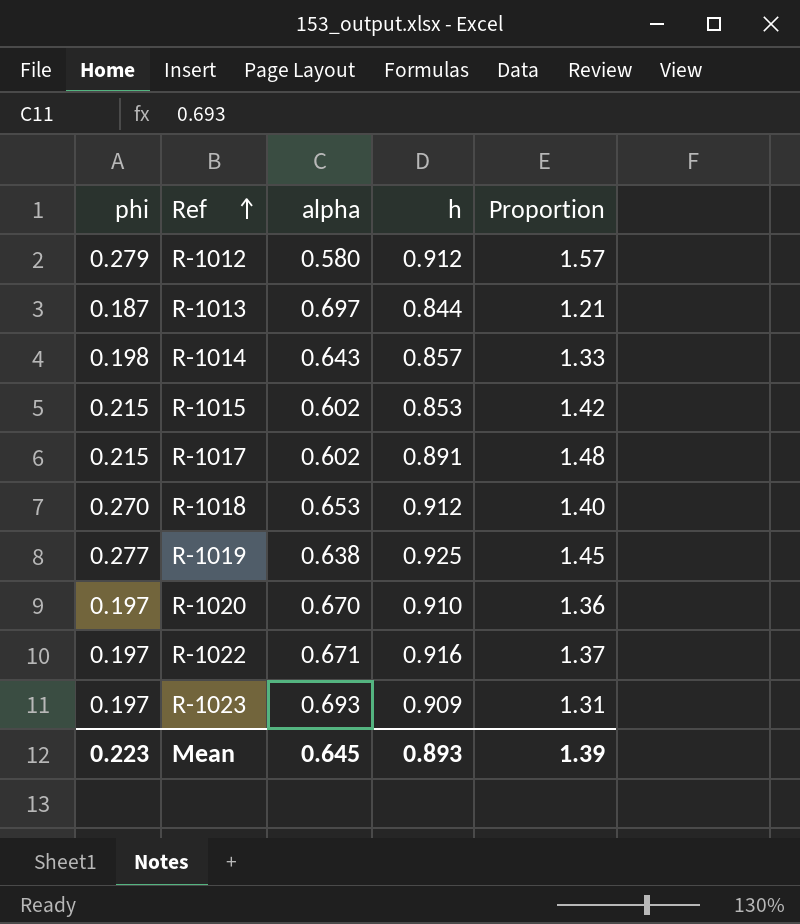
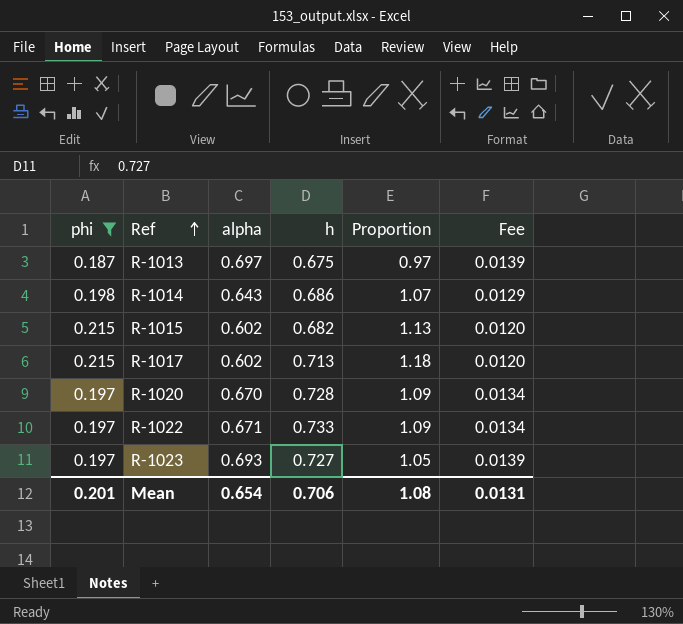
filter: none -> phi <= 0.215
column Fee | formula: none -> [alpha] * 0.02
R-1013 | h: 0.844 -> 0.675
R-1013 | Proportion: 1.21 -> 0.97
R-1014 | h: 0.857 -> 0.686
R-1014 | Proportion: 1.33 -> 1.07
R-1015 | h: 0.853 -> 0.682
R-1015 | Proportion: 1.42 -> 1.13
R-1017 | h: 0.891 -> 0.713
R-1017 | Proportion: 1.48 -> 1.18
R-1020 | h: 0.910 -> 0.728
R-1020 | Proportion: 1.36 -> 1.09
R-1022 | h: 0.916 -> 0.733
R-1022 | Proportion: 1.37 -> 1.09
R-1023 | h: 0.909 -> 0.727
R-1023 | Proportion: 1.31 -> 1.05
Mean | phi: 0.223 -> 0.201
Mean | alpha: 0.645 -> 0.654
Mean | h: 0.893 -> 0.706
Mean | Proportion: 1.39 -> 1.08

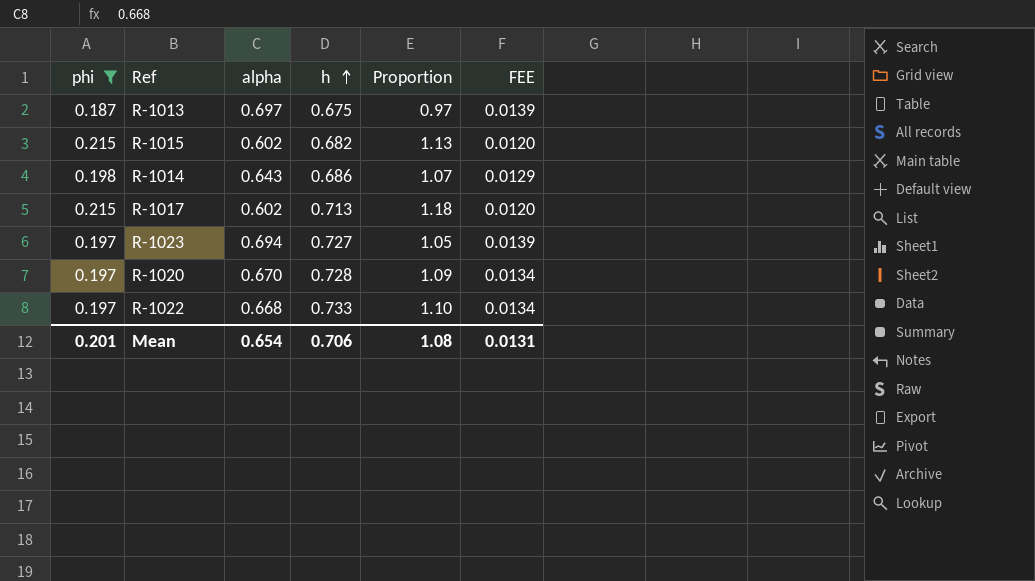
row order: Ref ascending -> h ascending
column name: Fee -> FEE
R-1023 | alpha: 0.693 -> 0.694
R-1022 | alpha: 0.671 -> 0.668
R-1022 | Proportion: 1.09 -> 1.10

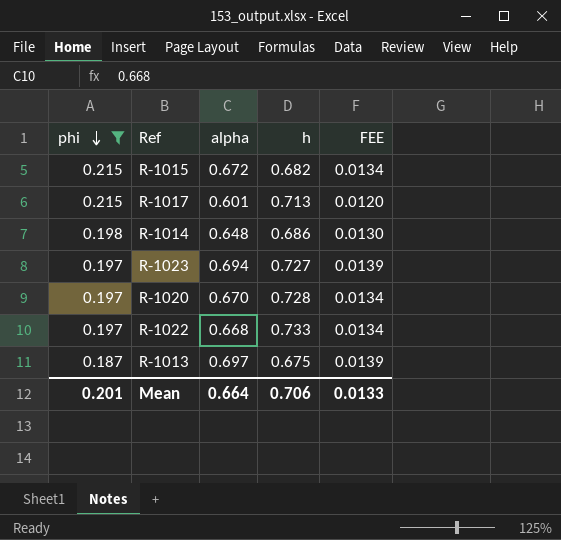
row order: h ascending -> phi descending
column Proportion | formula: [h] / [alpha] -> none
R-1015 | alpha: 0.602 -> 0.672
R-1015 | FEE: 0.0120 -> 0.0134
R-1017 | alpha: 0.602 -> 0.601
R-1014 | alpha: 0.643 -> 0.648
R-1014 | FEE: 0.0129 -> 0.0130
Mean | alpha: 0.654 -> 0.664
Mean | FEE: 0.0131 -> 0.0133

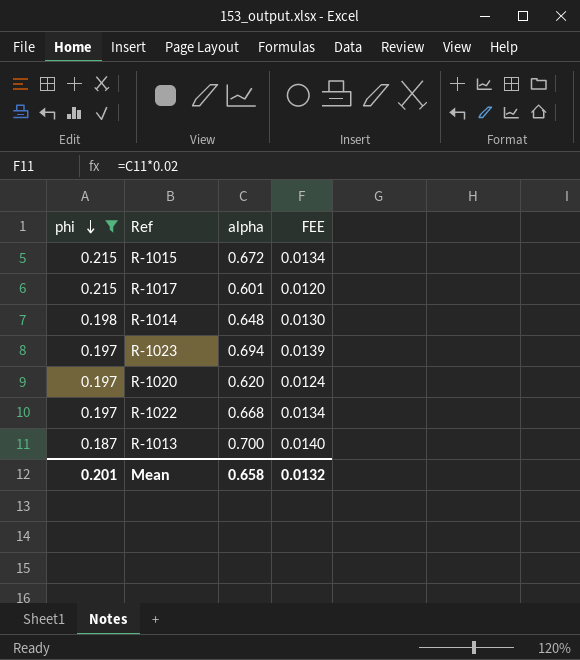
column h | position: 4 -> none
R-1020 | alpha: 0.670 -> 0.620
R-1020 | FEE: 0.0134 -> 0.0124
R-1013 | alpha: 0.697 -> 0.700
R-1013 | FEE: 0.0139 -> 0.0140
Mean | alpha: 0.664 -> 0.658
Mean | FEE: 0.0133 -> 0.0132

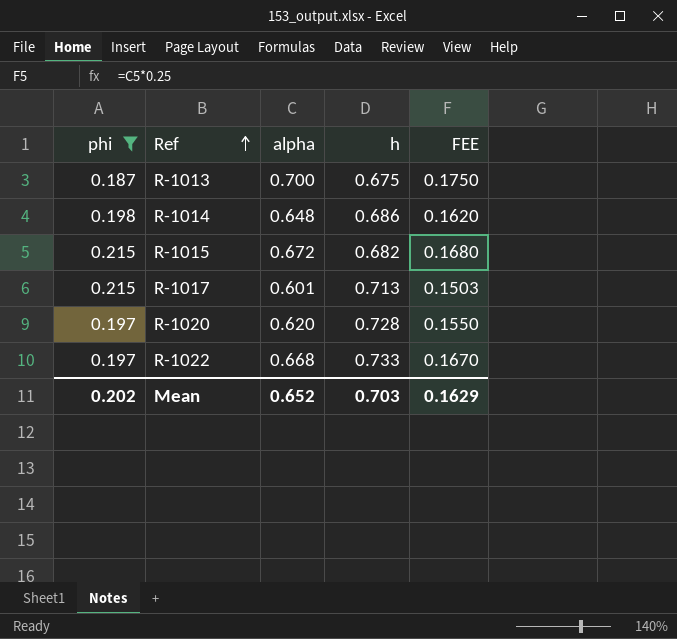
row order: phi descending -> Ref ascending
column h | position: none -> 4
column FEE | formula: [alpha] * 0.02 -> [alpha] * 0.25
row R-1023: 0.197 | 0.694 | 0.0139 -> none
Mean | phi: 0.201 -> 0.202
Mean | alpha: 0.658 -> 0.652
Mean | FEE: 0.0132 -> 0.1629

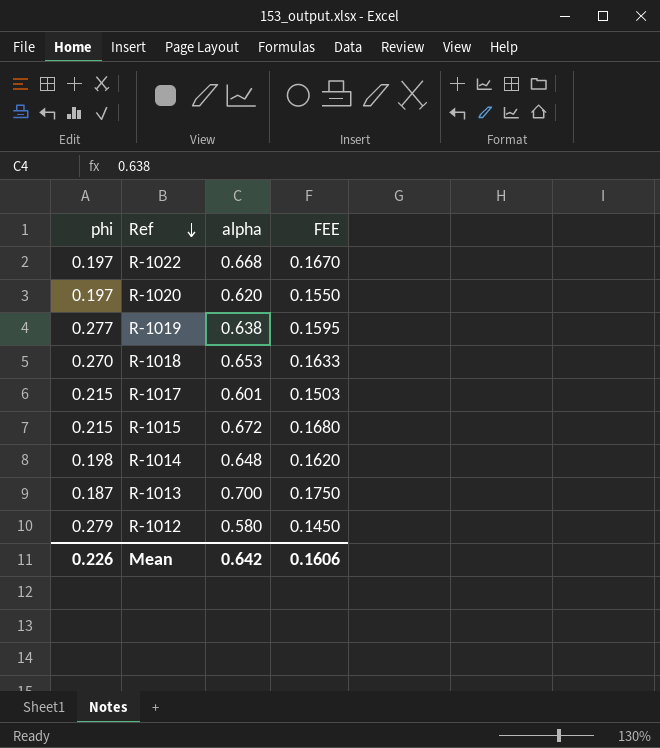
filter: phi <= 0.215 -> none
row order: Ref ascending -> Ref descending
column h | position: 4 -> none
Mean | phi: 0.202 -> 0.226
Mean | alpha: 0.652 -> 0.642
Mean | FEE: 0.1629 -> 0.1606

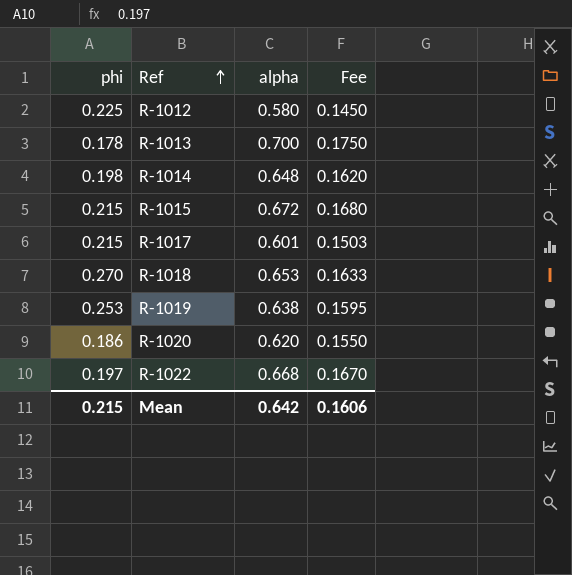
row order: Ref descending -> Ref ascending
column name: FEE -> Fee
R-1012 | phi: 0.279 -> 0.225
R-1013 | phi: 0.187 -> 0.178
R-1019 | phi: 0.277 -> 0.253
R-1020 | phi: 0.197 -> 0.186
Mean | phi: 0.226 -> 0.215

